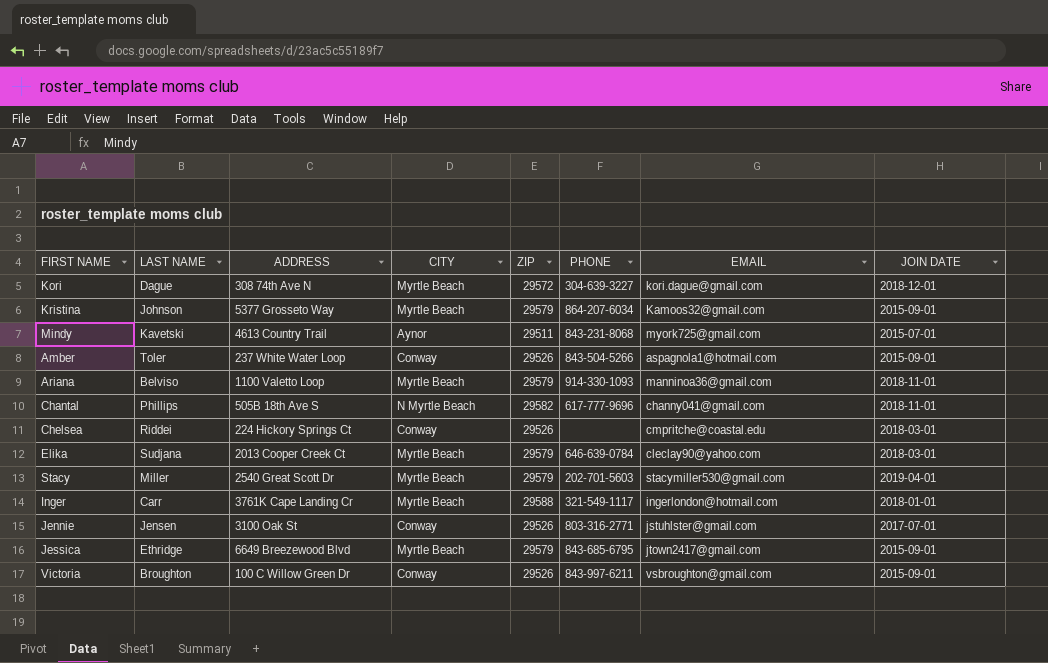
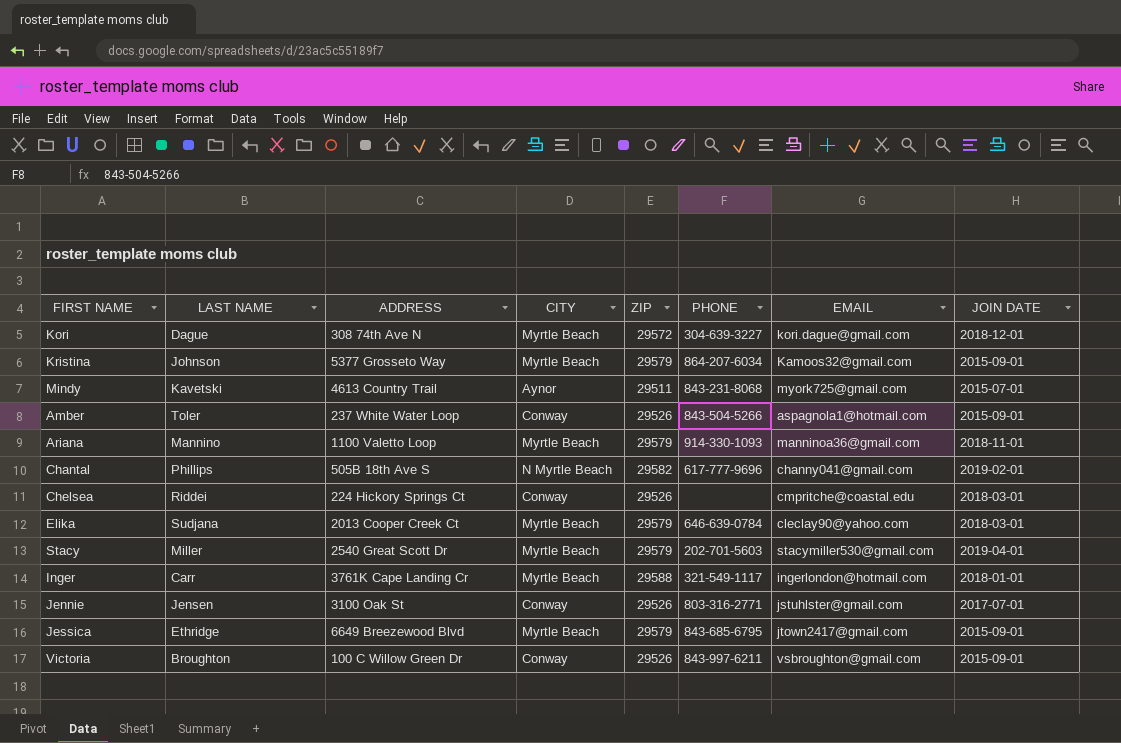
Ariana | LAST NAME: Belviso -> Mannino
Chantal | JOIN DATE: 2018-11-01 -> 2019-02-01

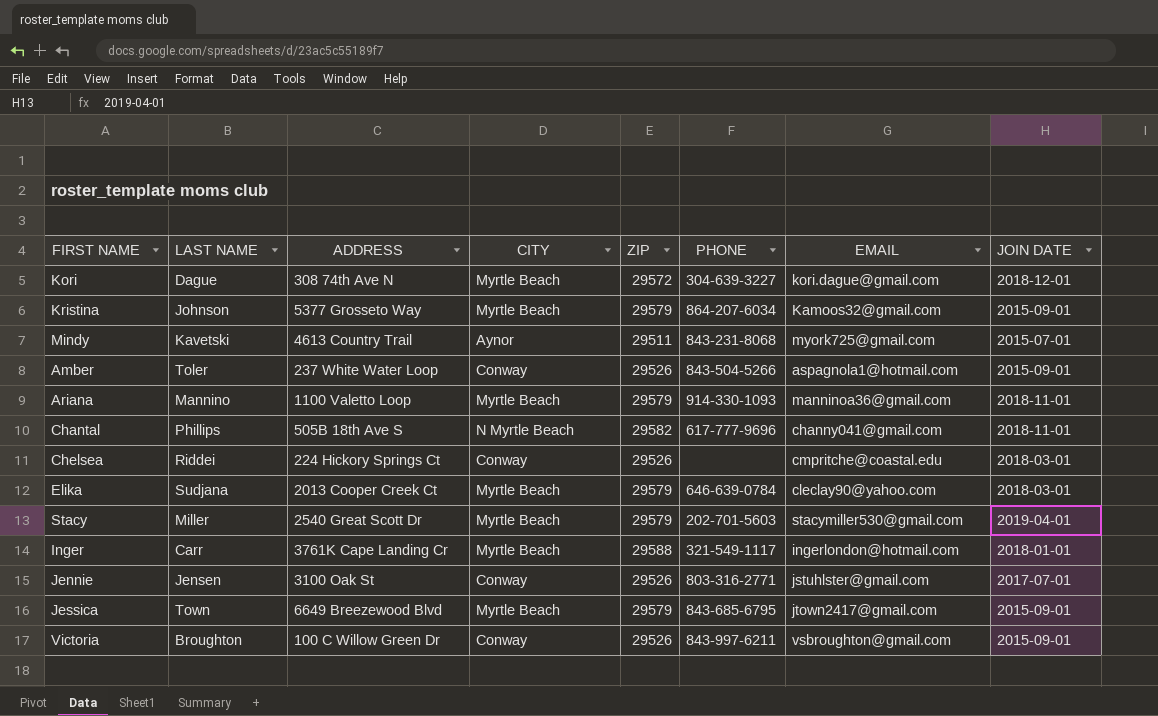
Chantal | JOIN DATE: 2019-02-01 -> 2018-11-01
Jessica | LAST NAME: Ethridge -> Town

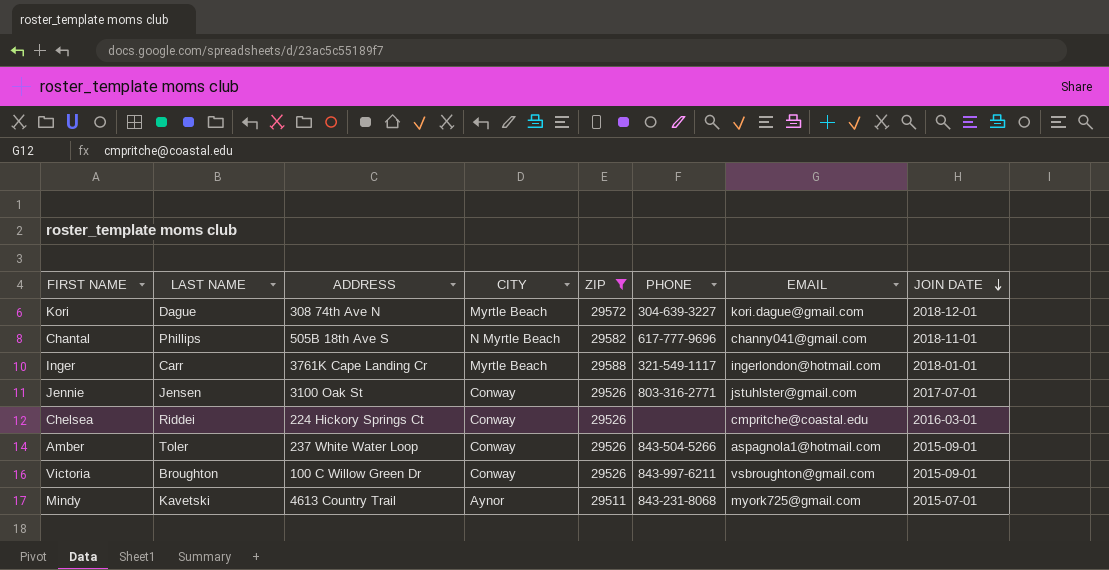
filter: none -> ZIP != 29579
row order: none -> JOIN DATE descending
Chelsea | JOIN DATE: 2018-03-01 -> 2016-03-01

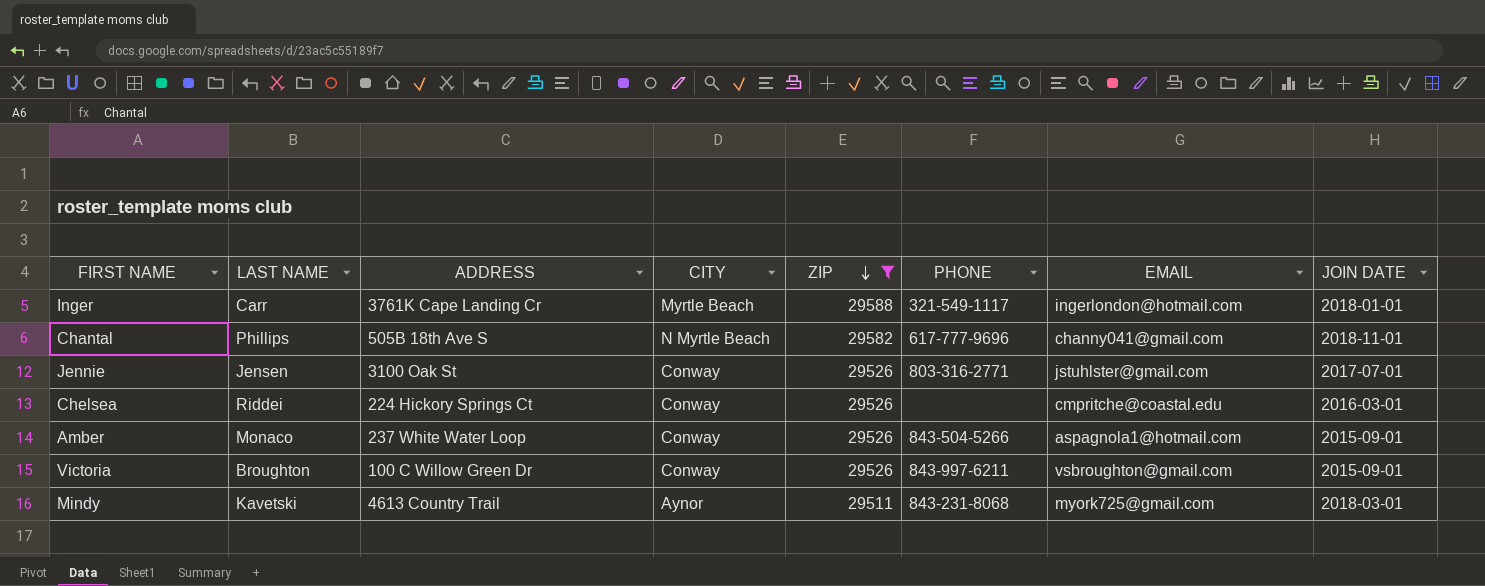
row order: JOIN DATE descending -> ZIP descending
row Kori: Dague | 308 74th Ave N | Myrtle Beach | 29572 | 304-639-3227 | kori.dague@gmail.com | 2018-12-01 -> none
Amber | LAST NAME: Toler -> Monaco
Mindy | JOIN DATE: 2015-07-01 -> 2018-03-01

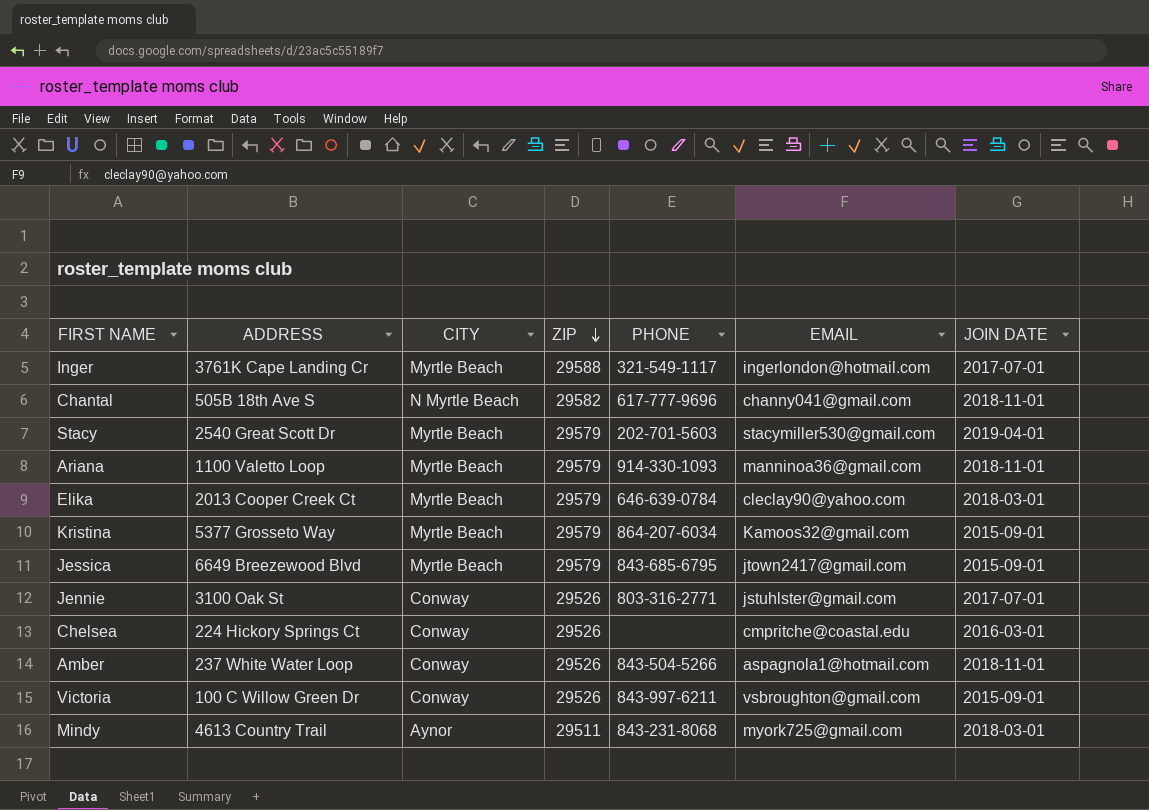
filter: ZIP != 29579 -> none
column LAST NAME | position: 2 -> none
Inger | JOIN DATE: 2018-01-01 -> 2017-07-01
Amber | JOIN DATE: 2015-09-01 -> 2018-11-01

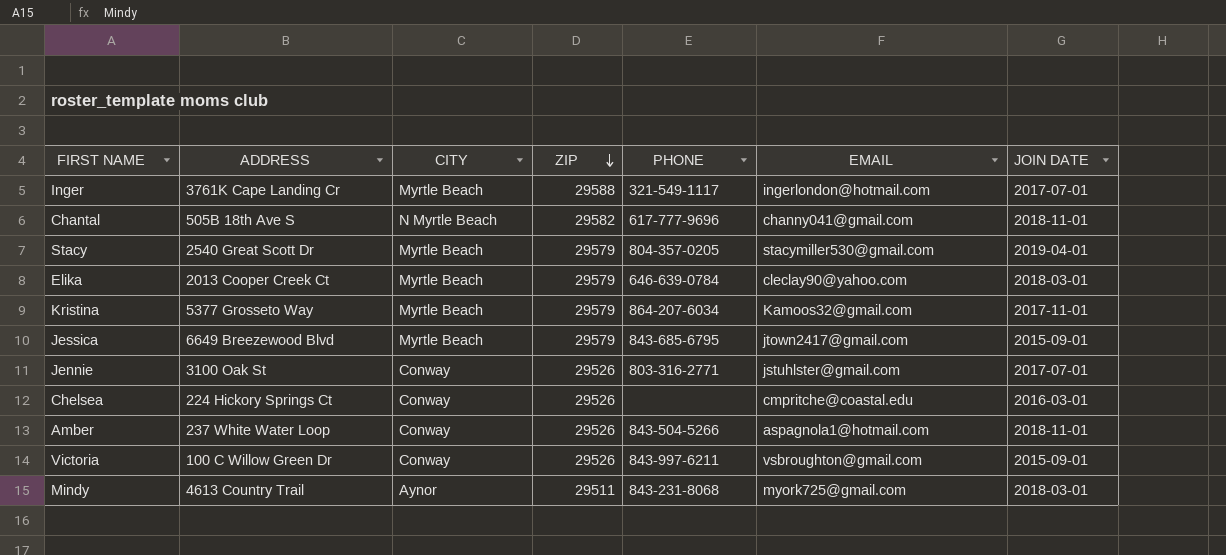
row Ariana: 1100 Valetto Loop | Myrtle Beach | 29579 | 914-330-1093 | manninoa36@gmail.com | 2018-11-01 -> none
Stacy | PHONE: 202-701-5603 -> 804-357-0205
Kristina | JOIN DATE: 2015-09-01 -> 2017-11-01

